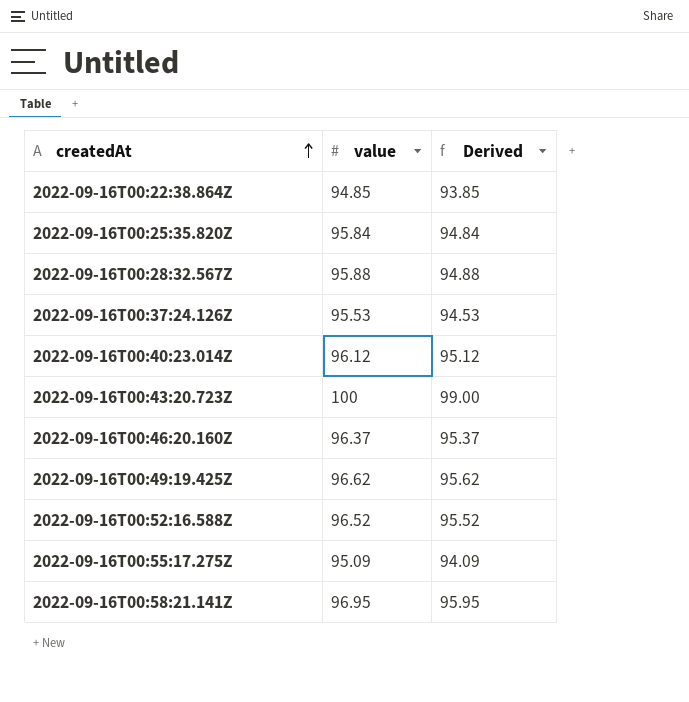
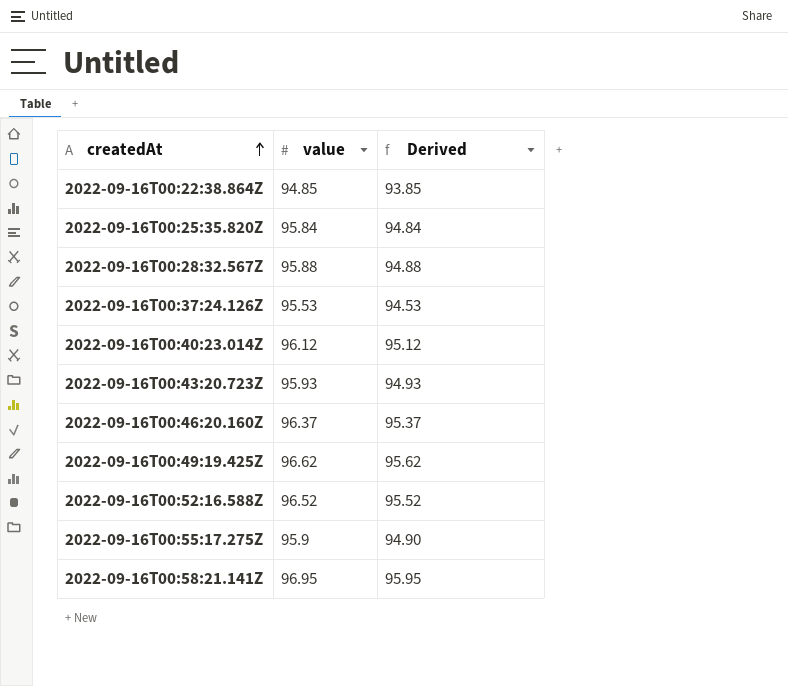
2022-09-16T00:43:20.723Z | value: 100 -> 95.93
2022-09-16T00:43:20.723Z | Derived: 99.00 -> 94.93
2022-09-16T00:55:17.275Z | value: 95.09 -> 95.9
2022-09-16T00:55:17.275Z | Derived: 94.09 -> 94.90

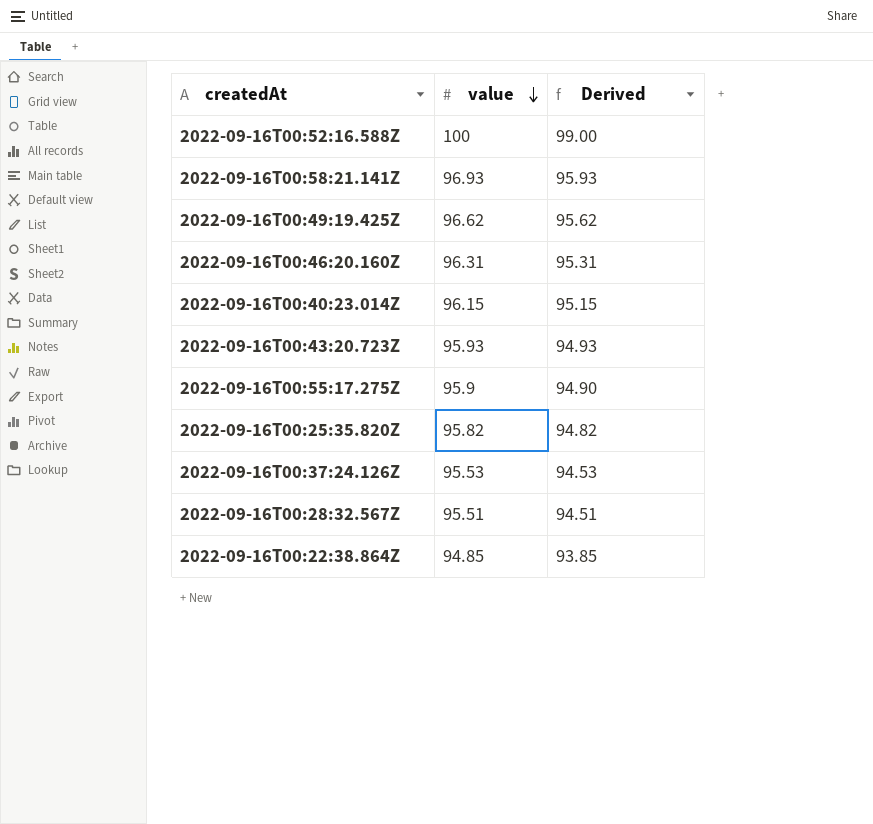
row order: createdAt ascending -> value descending
2022-09-16T00:52:16.588Z | value: 96.52 -> 100
2022-09-16T00:52:16.588Z | Derived: 95.52 -> 99.00
2022-09-16T00:58:21.141Z | value: 96.95 -> 96.93
2022-09-16T00:58:21.141Z | Derived: 95.95 -> 95.93
2022-09-16T00:46:20.160Z | value: 96.37 -> 96.31
2022-09-16T00:46:20.160Z | Derived: 95.37 -> 95.31
2022-09-16T00:40:23.014Z | value: 96.12 -> 96.15
2022-09-16T00:40:23.014Z | Derived: 95.12 -> 95.15
2022-09-16T00:25:35.820Z | value: 95.84 -> 95.82
2022-09-16T00:25:35.820Z | Derived: 94.84 -> 94.82
2022-09-16T00:28:32.567Z | value: 95.88 -> 95.51
2022-09-16T00:28:32.567Z | Derived: 94.88 -> 94.51

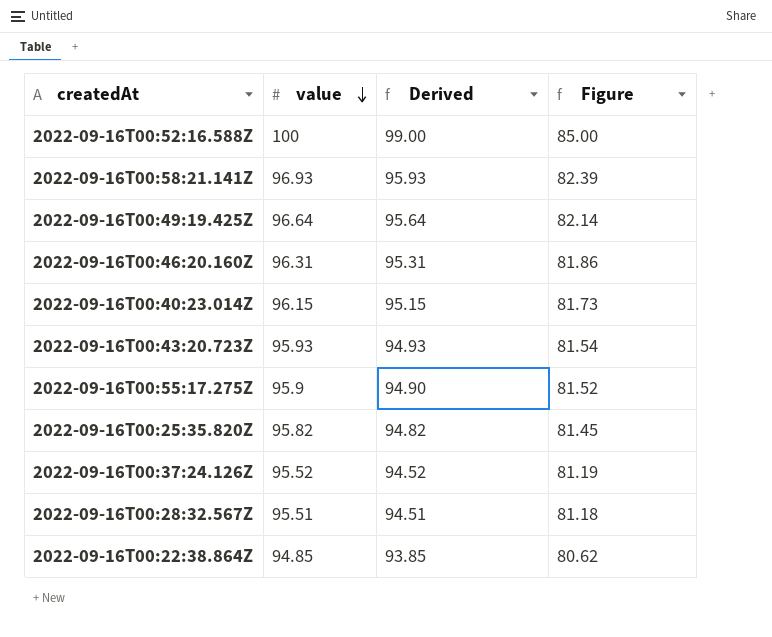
column Figure | formula: none -> [value] * 0.85
2022-09-16T00:49:19.425Z | value: 96.62 -> 96.64
2022-09-16T00:49:19.425Z | Derived: 95.62 -> 95.64
2022-09-16T00:37:24.126Z | value: 95.53 -> 95.52
2022-09-16T00:37:24.126Z | Derived: 94.53 -> 94.52

